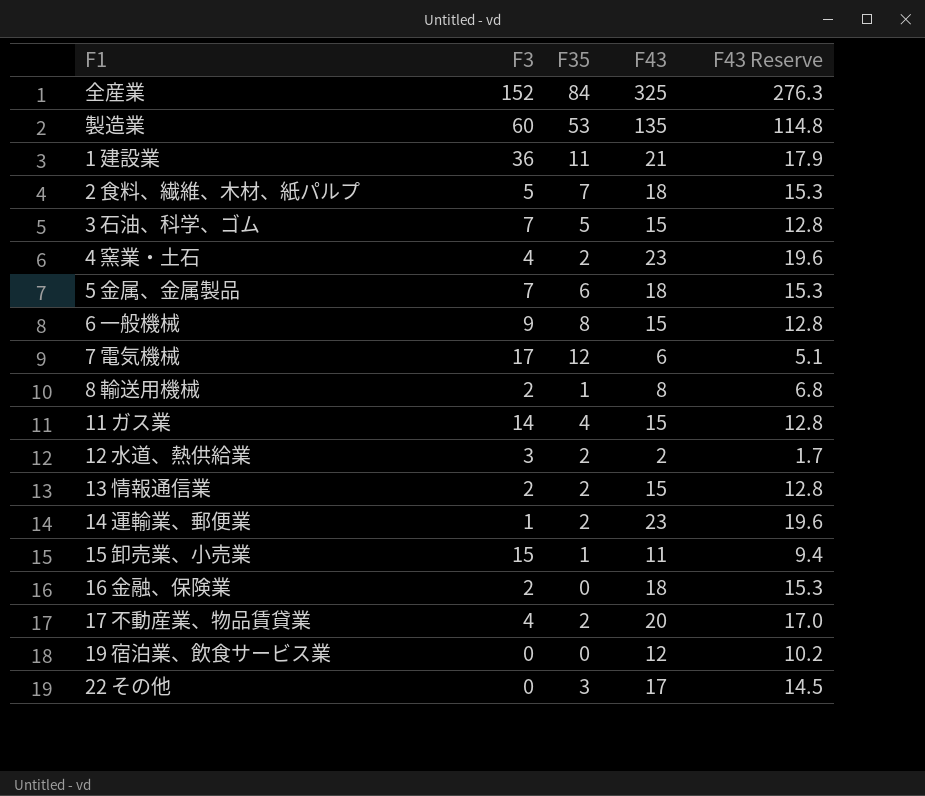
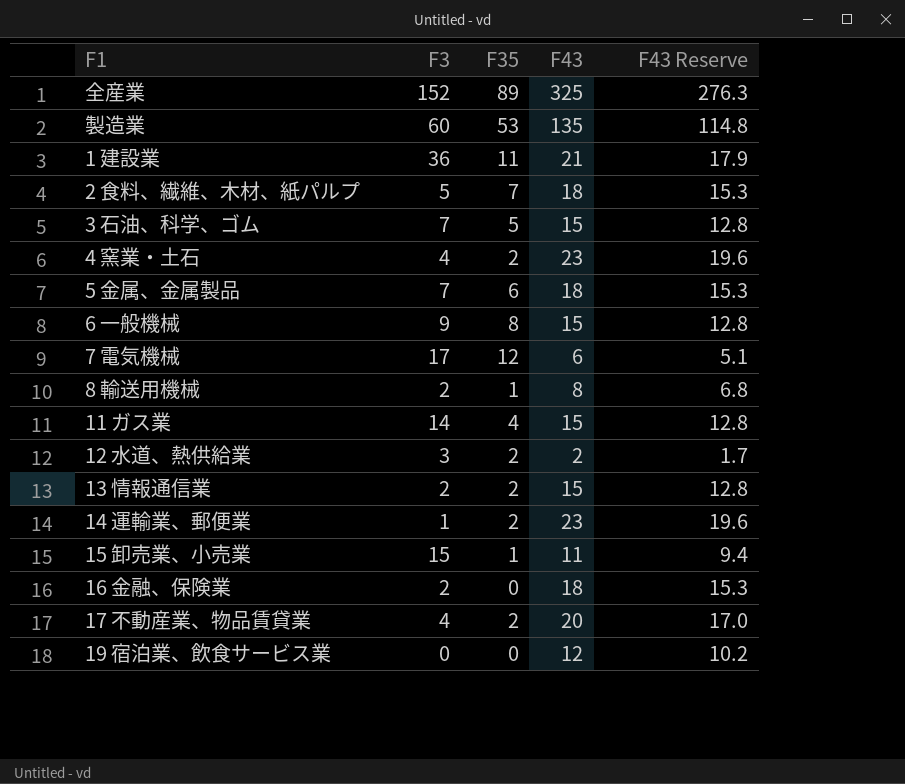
row 22 その他: 0 | 3 | 17 | 14.5 -> none
全産業 | F35: 84 -> 89

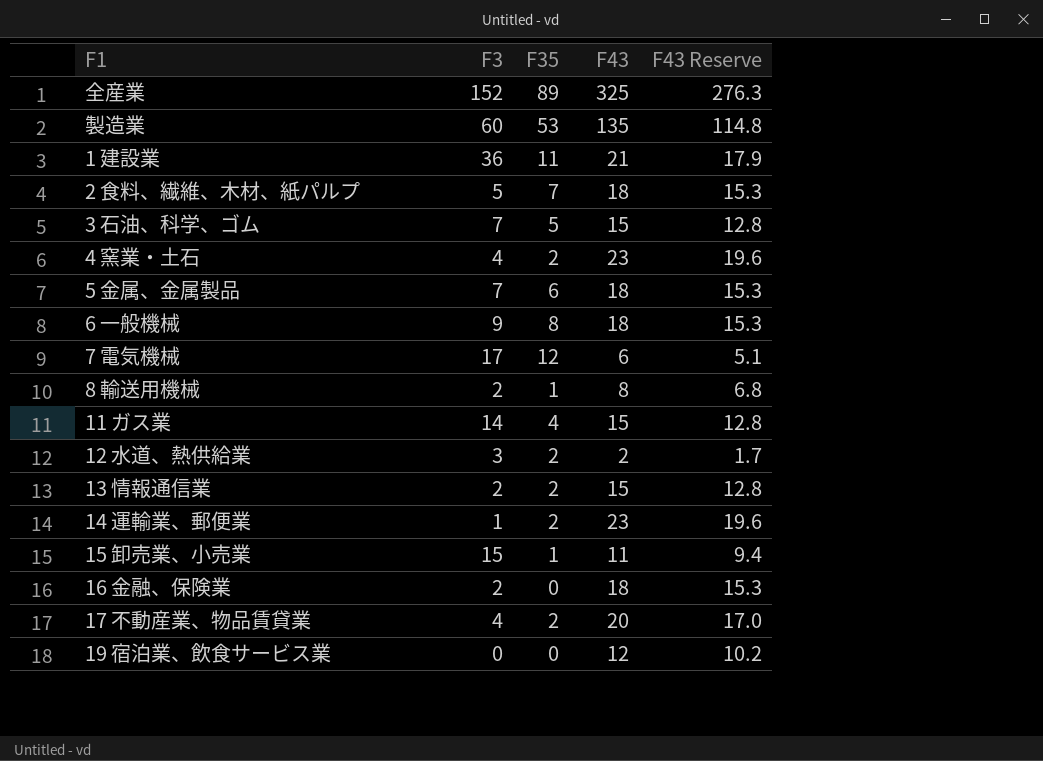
6 一般機械 | F43: 15 -> 18
6 一般機械 | F43 Reserve: 12.8 -> 15.3

